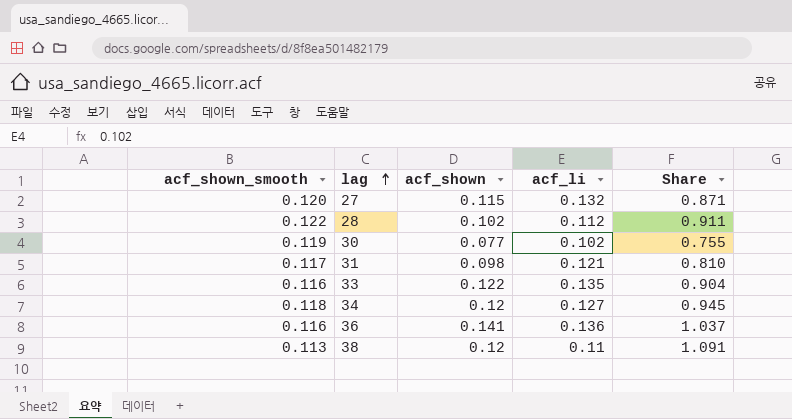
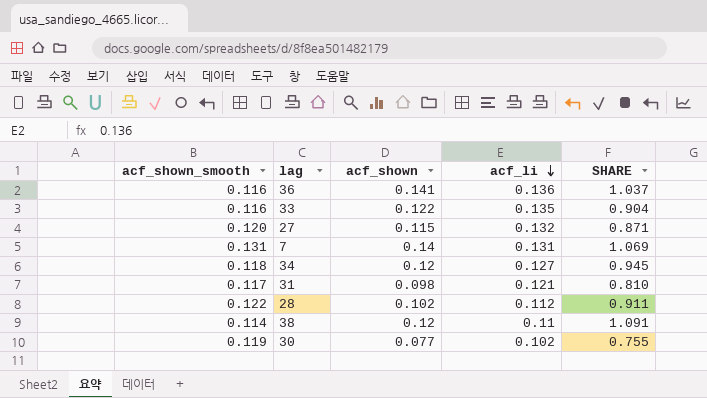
row order: lag ascending -> acf_li descending
column name: Share -> SHARE
row 7: none -> 0.131 | 0.14 | 0.131 | 1.069
38 | acf_shown_smooth: 0.113 -> 0.114

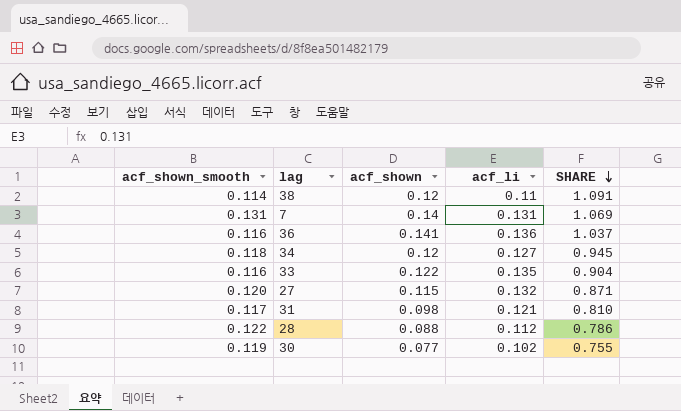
row order: acf_li descending -> SHARE descending
28 | acf_shown: 0.102 -> 0.088
28 | SHARE: 0.911 -> 0.786

